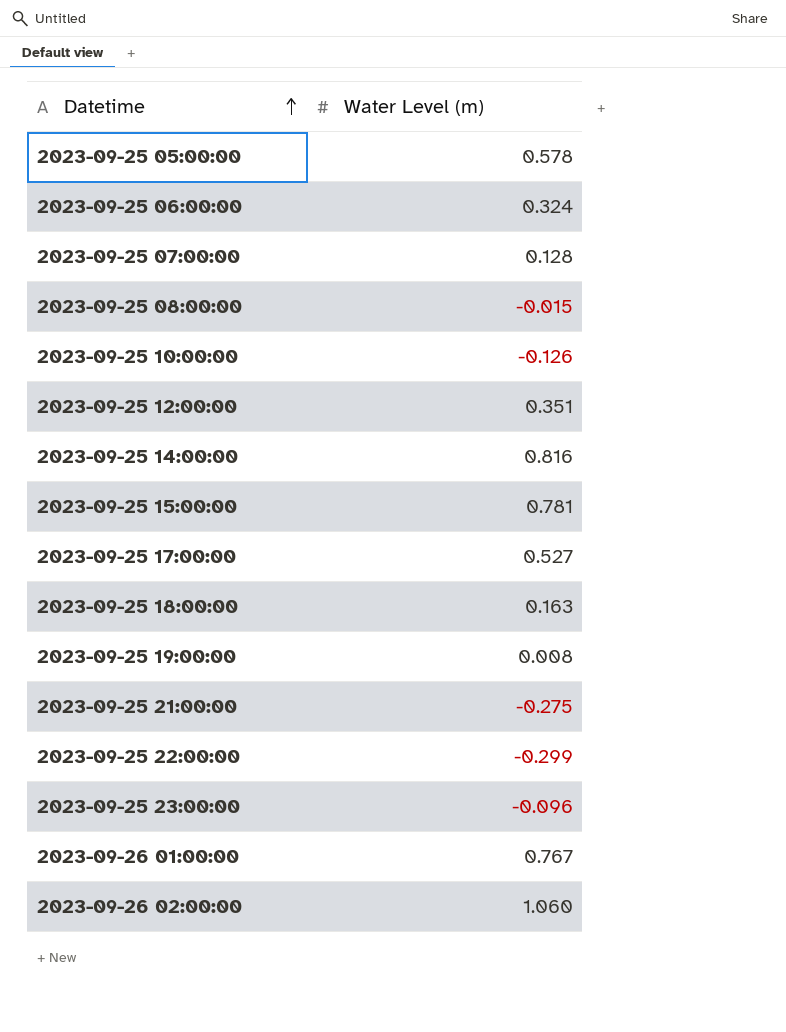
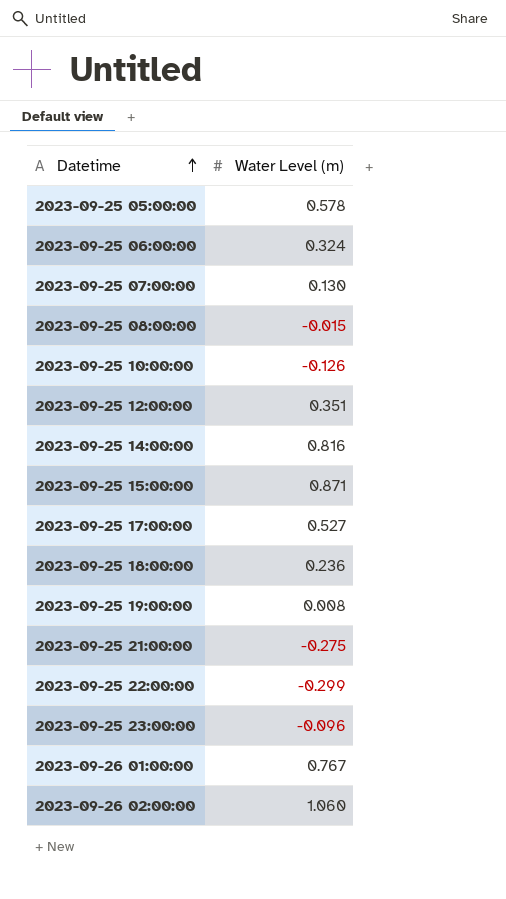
2023-09-25 07:00:00 | Water Level (m): 0.128 -> 0.130
2023-09-25 15:00:00 | Water Level (m): 0.781 -> 0.871
2023-09-25 18:00:00 | Water Level (m): 0.163 -> 0.236

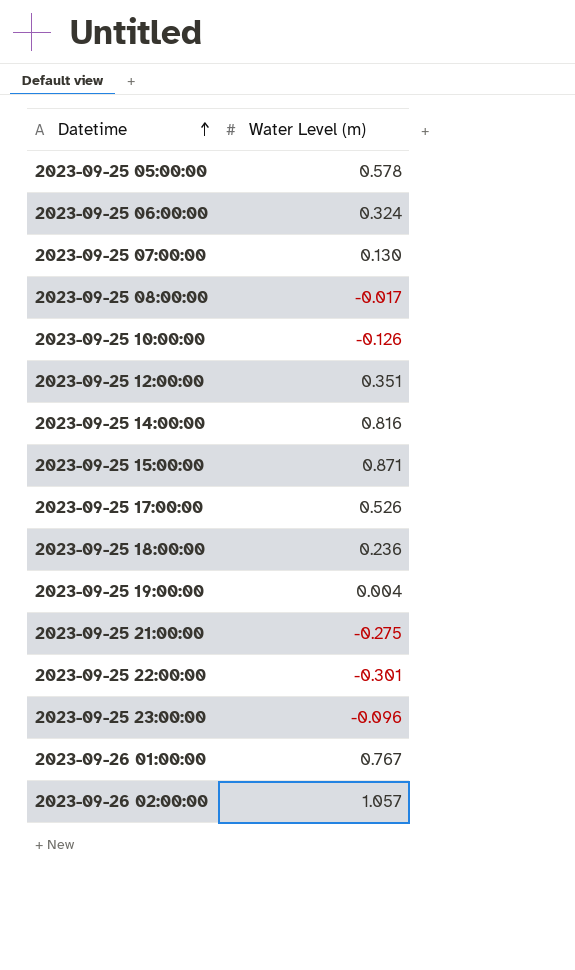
2023-09-25 08:00:00 | Water Level (m): -0.015 -> -0.017
2023-09-25 17:00:00 | Water Level (m): 0.527 -> 0.526
2023-09-25 19:00:00 | Water Level (m): 0.008 -> 0.004
2023-09-25 22:00:00 | Water Level (m): -0.299 -> -0.301
2023-09-26 02:00:00 | Water Level (m): 1.060 -> 1.057

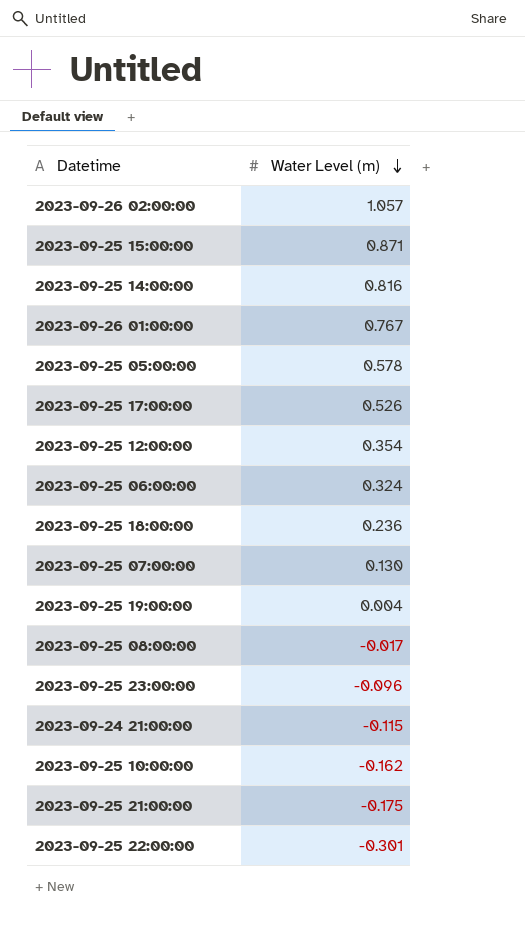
row order: Datetime ascending -> Water Level (m) descending
2023-09-25 12:00:00 | Water Level (m): 0.351 -> 0.354
row 2023-09-24 21:00:00: none -> -0.115
2023-09-25 10:00:00 | Water Level (m): -0.126 -> -0.162
2023-09-25 21:00:00 | Water Level (m): -0.275 -> -0.175

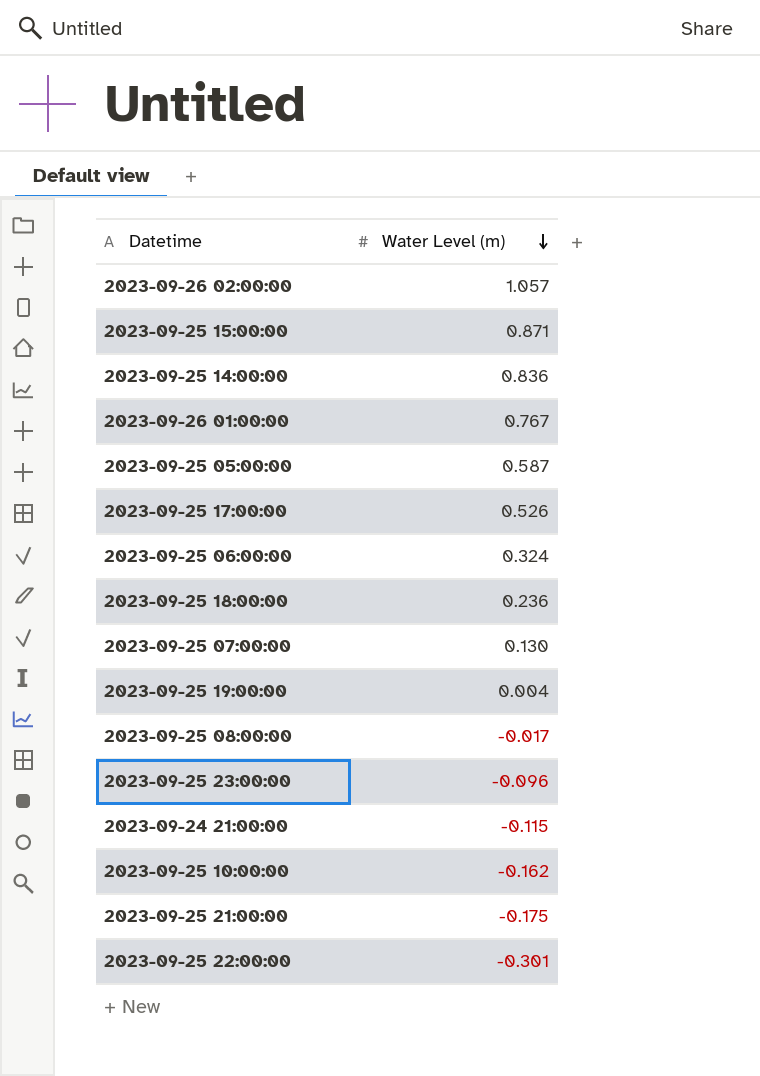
row 2023-09-25 12:00:00: 0.354 -> none
2023-09-25 14:00:00 | Water Level (m): 0.816 -> 0.836
2023-09-25 05:00:00 | Water Level (m): 0.578 -> 0.587

